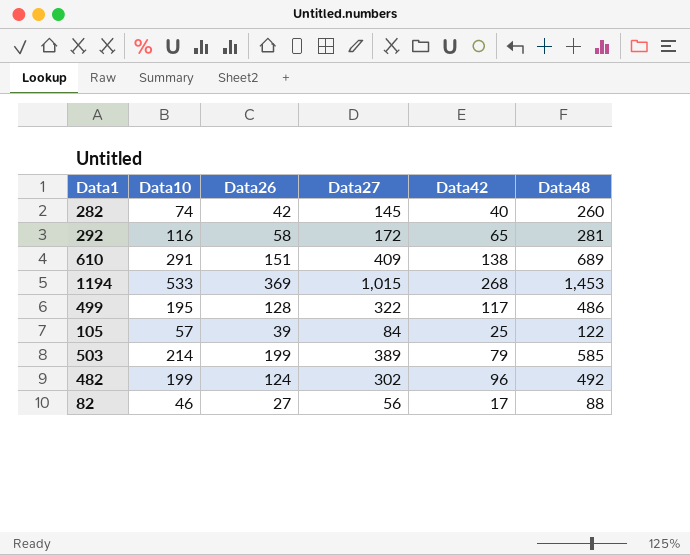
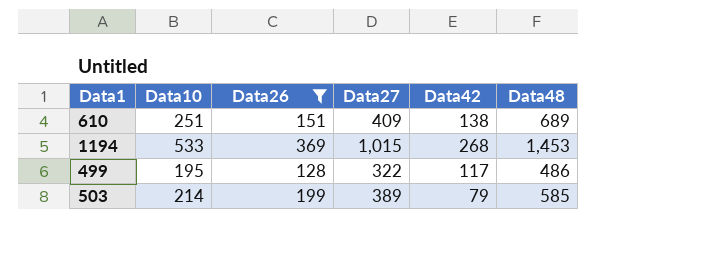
filter: none -> Data26 >= 128
610 | Data10: 291 -> 251

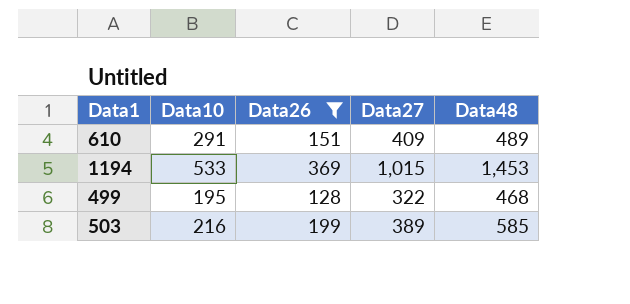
column Data42 | position: 5 -> none
610 | Data10: 251 -> 291
610 | Data48: 689 -> 489
499 | Data48: 486 -> 468
503 | Data10: 214 -> 216

